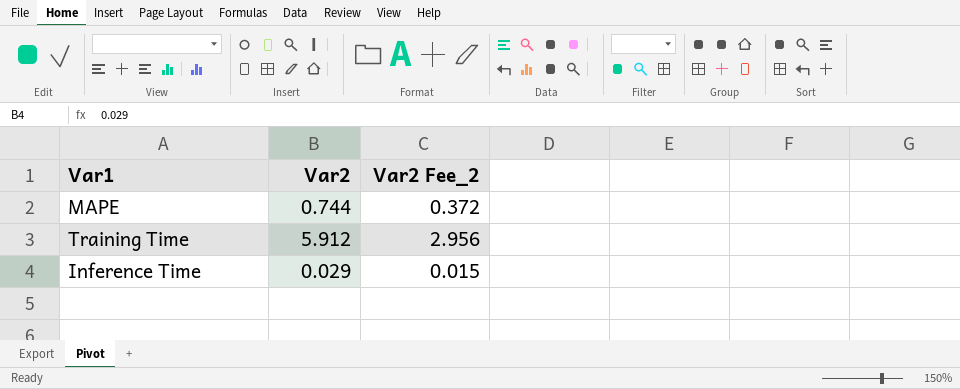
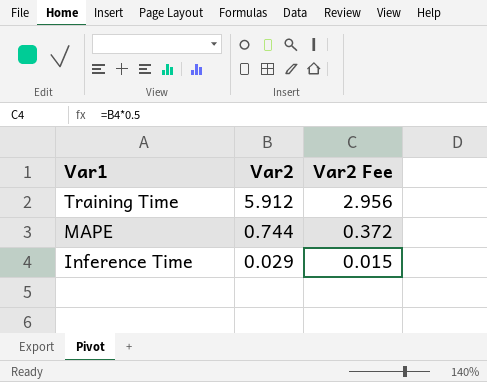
row order: none -> Var1 descending
column name: Var2 Fee_2 -> Var2 Fee

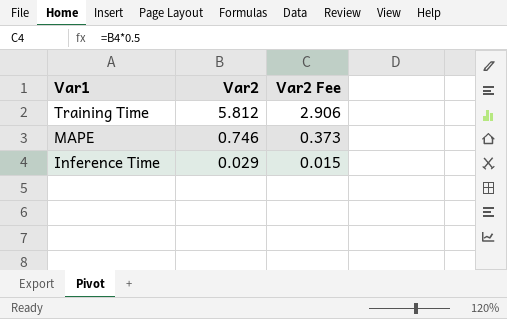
Training Time | Var2: 5.912 -> 5.812
Training Time | Var2 Fee: 2.956 -> 2.906
MAPE | Var2: 0.744 -> 0.746
MAPE | Var2 Fee: 0.372 -> 0.373

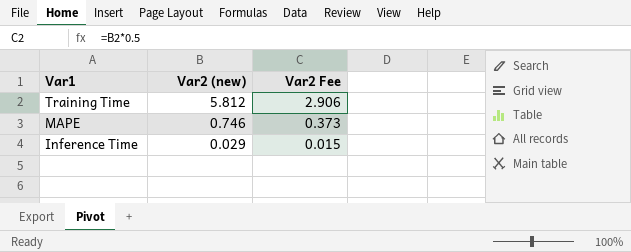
column name: Var2 -> Var2 (new)

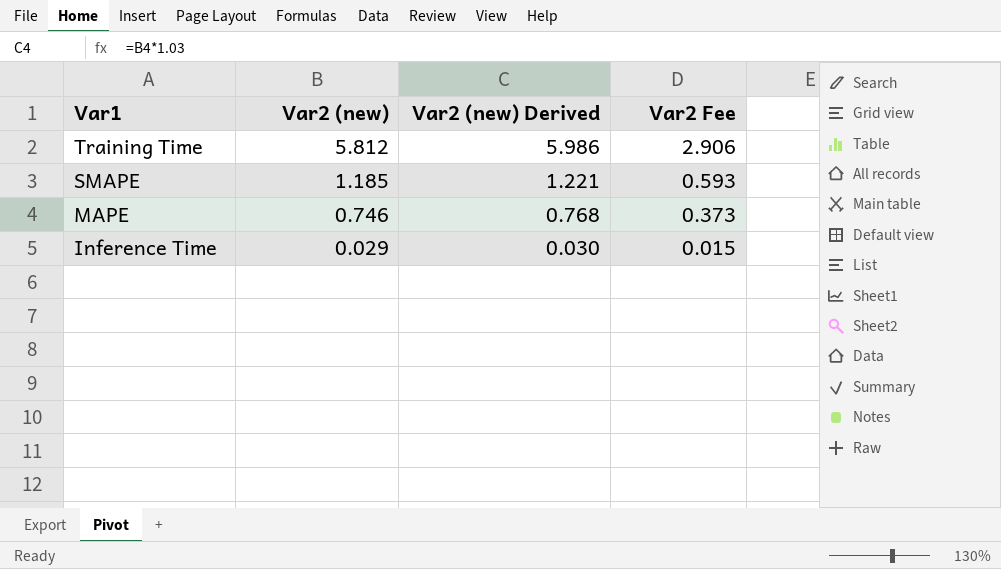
column Var2 (new) Derived | formula: none -> [Var2 (new)] * 1.03
row SMAPE: none -> 1.185 | 1.221 | 0.593

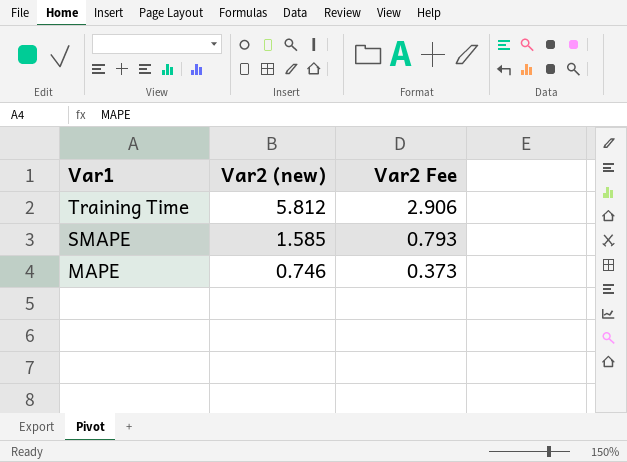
column Var2 (new) Derived | formula: [Var2 (new)] * 1.03 -> none
row Inference Time: 0.029 | 0.030 | 0.015 -> none
SMAPE | Var2 (new): 1.185 -> 1.585
SMAPE | Var2 Fee: 0.593 -> 0.793

